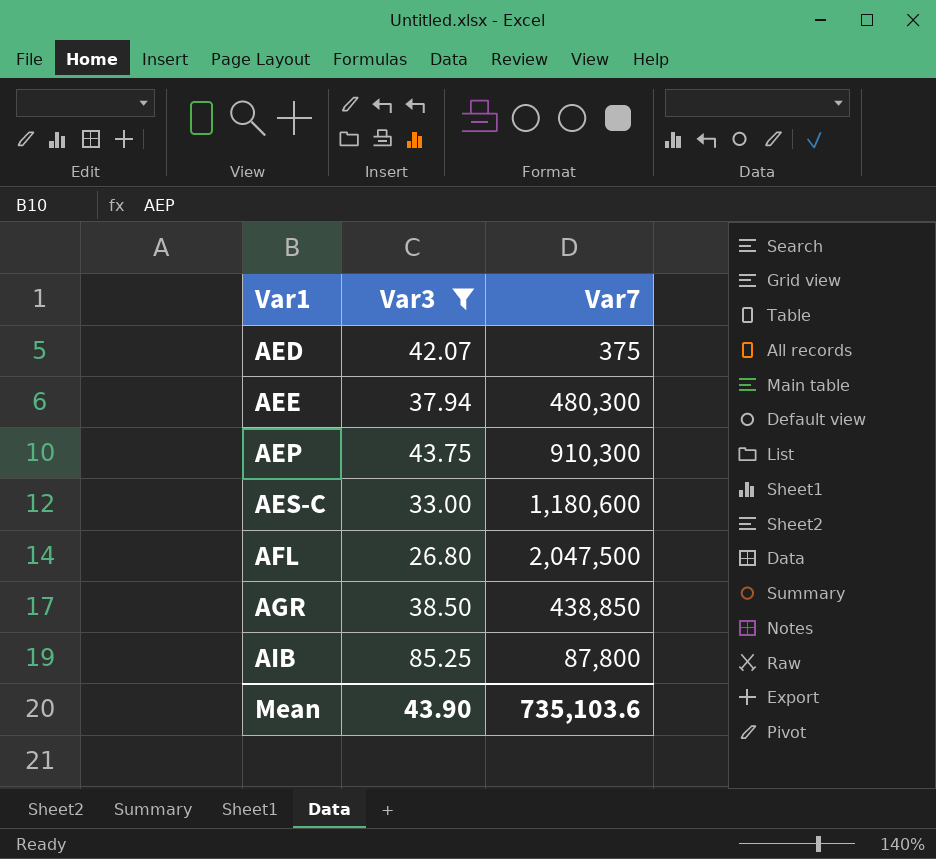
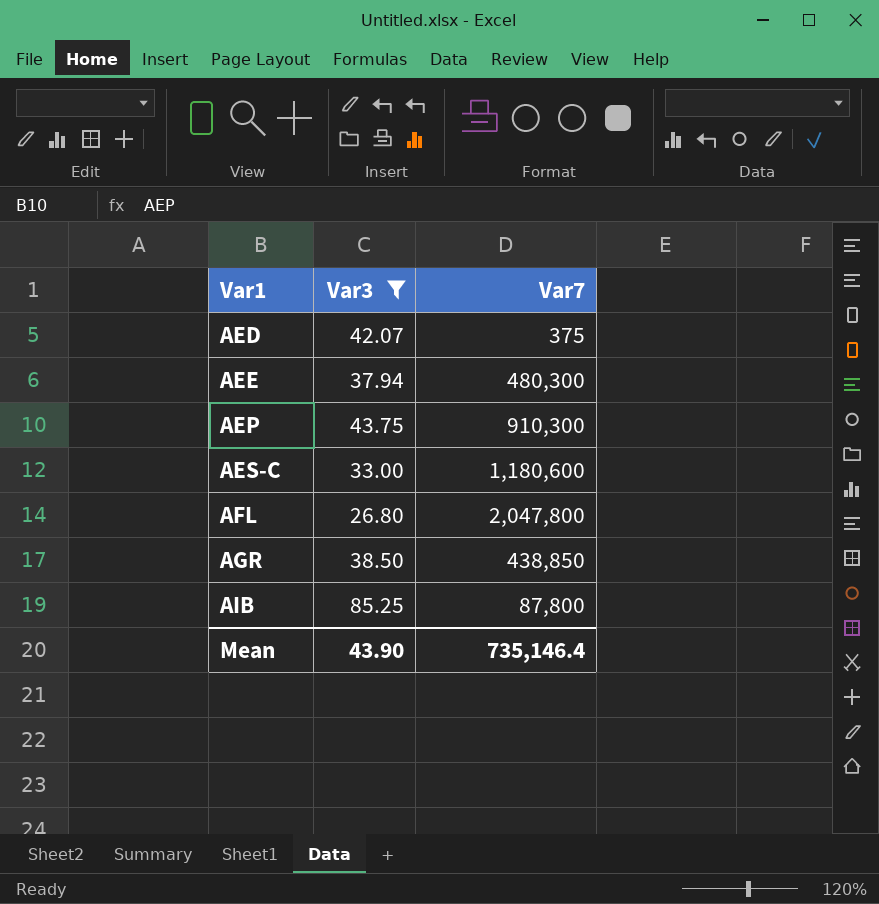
AFL | Var7: 2,047,500 -> 2,047,800
Mean | Var7: 735,103.6 -> 735,146.4

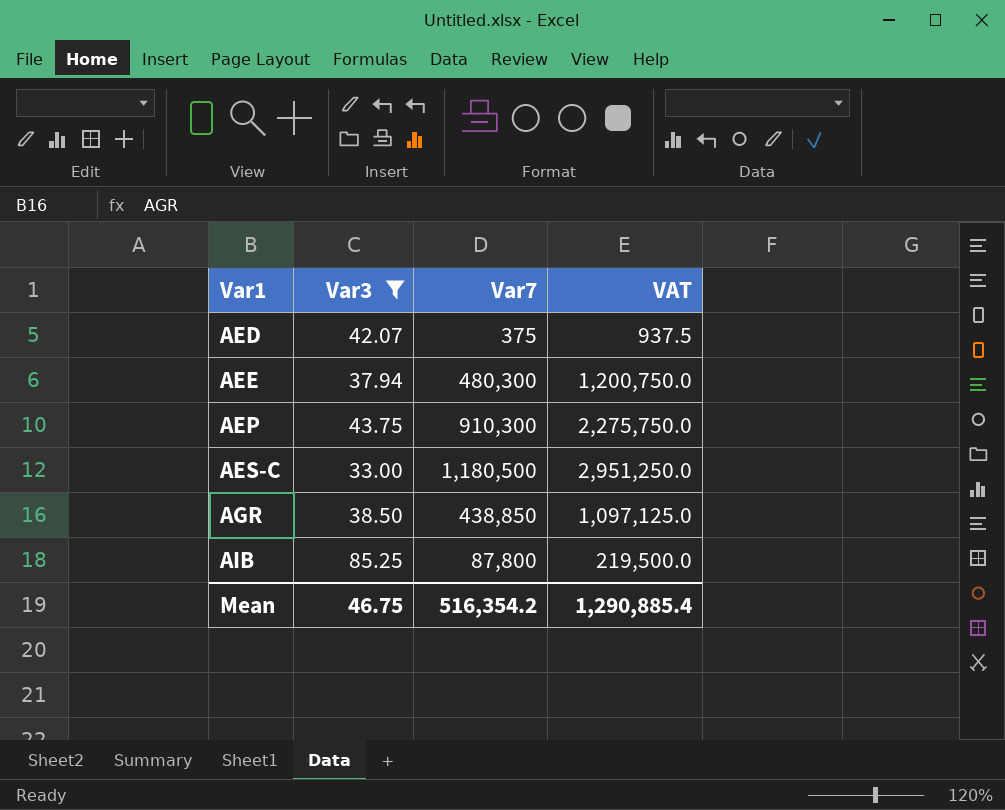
column VAT | formula: none -> [Var7] * 2.5
row AFL: 26.80 | 2,047,800 -> none
AES-C | Var7: 1,180,600 -> 1,180,500
Mean | Var3: 43.90 -> 46.75
Mean | Var7: 735,146.4 -> 516,354.2

